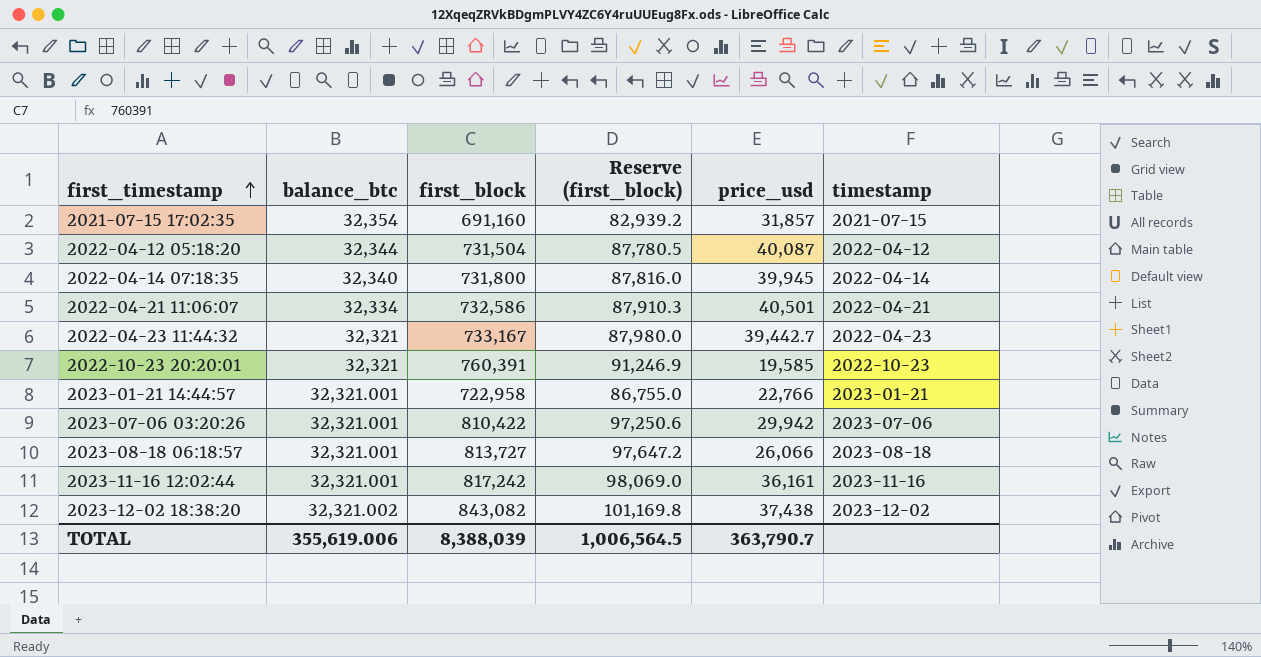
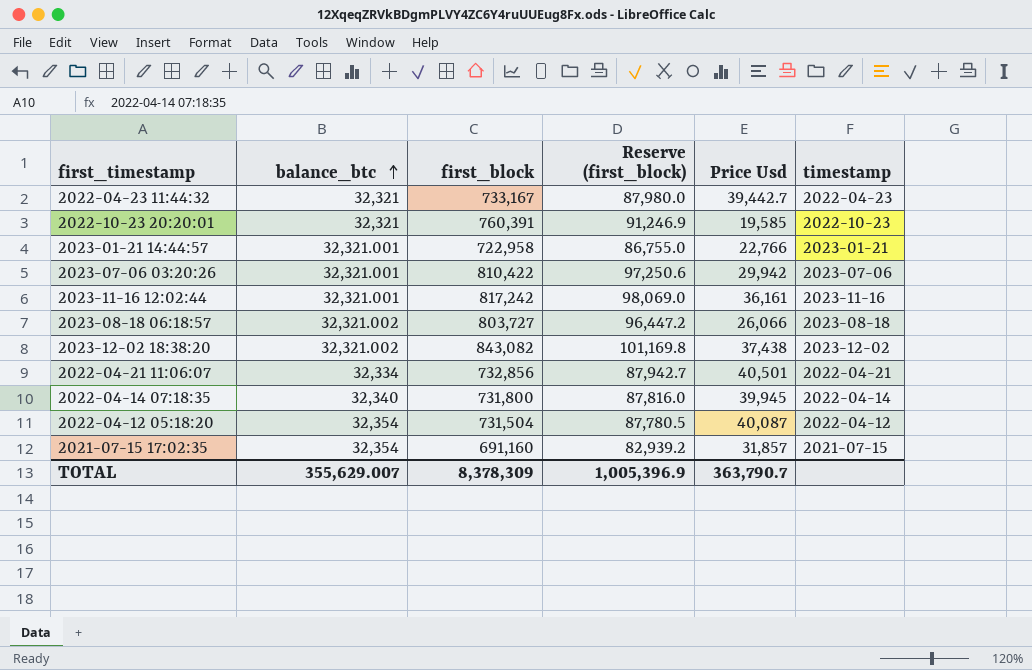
row order: first_timestamp ascending -> balance_btc ascending
column name: price_usd -> Price Usd
2023-08-18 06:18:57 | balance_btc: 32,321.001 -> 32,321.002
2023-08-18 06:18:57 | first_block: 813,727 -> 803,727
2023-08-18 06:18:57 | Reserve (first_block): 97,647.2 -> 96,447.2
2022-04-21 11:06:07 | first_block: 732,586 -> 732,856
2022-04-21 11:06:07 | Reserve (first_block): 87,910.3 -> 87,942.7
2022-04-12 05:18:20 | balance_btc: 32,344 -> 32,354
TOTAL | balance_btc: 355,619.006 -> 355,629.007
TOTAL | first_block: 8,388,039 -> 8,378,309
TOTAL | Reserve (first_block): 1,006,564.5 -> 1,005,396.9

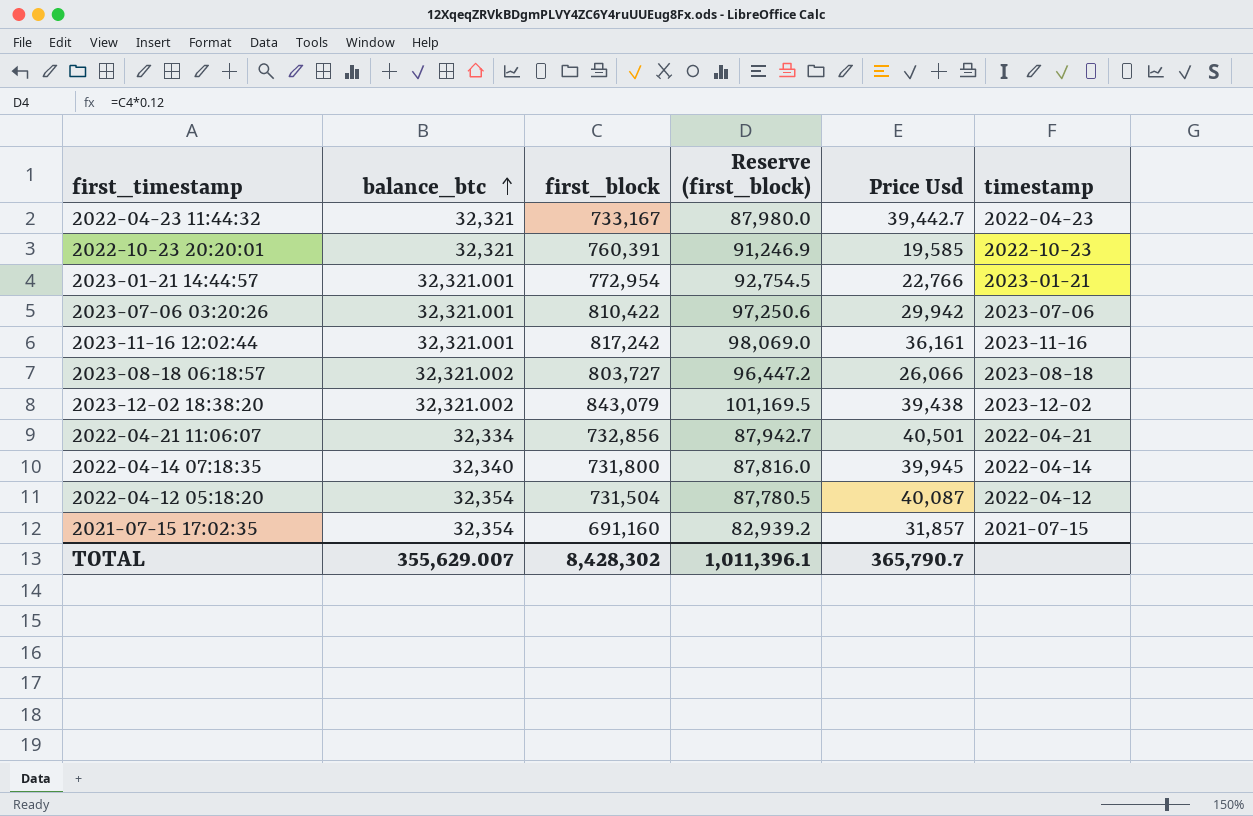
2023-01-21 14:44:57 | first_block: 722,958 -> 772,954
2023-01-21 14:44:57 | Reserve (first_block): 86,755.0 -> 92,754.5
2023-12-02 18:38:20 | first_block: 843,082 -> 843,079
2023-12-02 18:38:20 | Reserve (first_block): 101,169.8 -> 101,169.5
2023-12-02 18:38:20 | Price Usd: 37,438 -> 39,438
TOTAL | first_block: 8,378,309 -> 8,428,302
TOTAL | Reserve (first_block): 1,005,396.9 -> 1,011,396.1
TOTAL | Price Usd: 363,790.7 -> 365,790.7

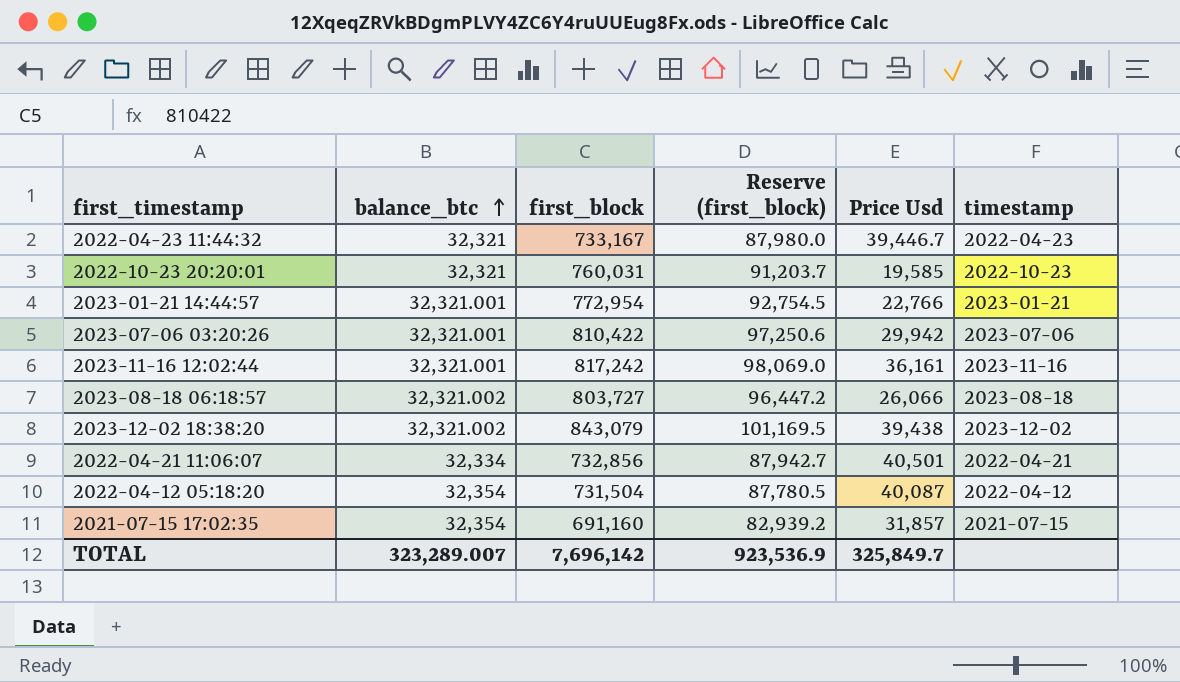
row 2022-04-14 07:18:35: 32,340 | 731,800 | 87,816.0 | 39,945 | 2022-04-14 -> none
2022-04-23 11:44:32 | Price Usd: 39,442.7 -> 39,446.7
2022-10-23 20:20:01 | first_block: 760,391 -> 760,031
2022-10-23 20:20:01 | Reserve (first_block): 91,246.9 -> 91,203.7
TOTAL | balance_btc: 355,629.007 -> 323,289.007
TOTAL | first_block: 8,428,302 -> 7,696,142
TOTAL | Reserve (first_block): 1,011,396.1 -> 923,536.9
TOTAL | Price Usd: 365,790.7 -> 325,849.7

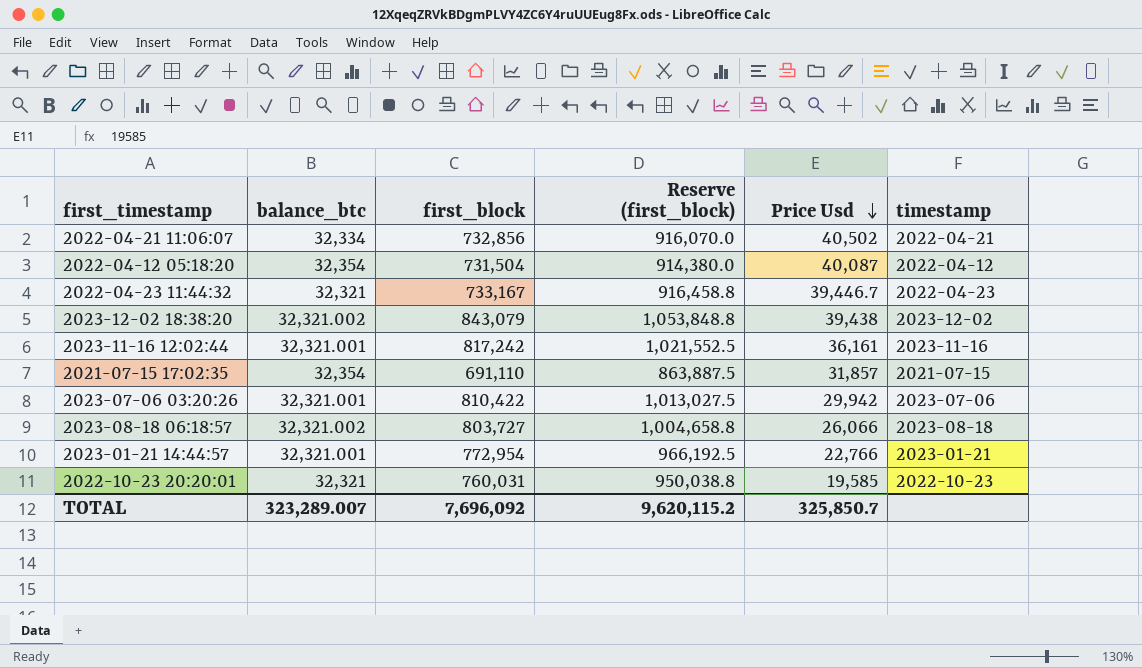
row order: balance_btc ascending -> Price Usd descending
column Reserve (first_block) | formula: [first_block] * 0.12 -> [first_block] * 1.25
2022-04-21 11:06:07 | Price Usd: 40,501 -> 40,502
2021-07-15 17:02:35 | first_block: 691,160 -> 691,110
TOTAL | first_block: 7,696,142 -> 7,696,092
TOTAL | Reserve (first_block): 923,536.9 -> 9,620,115.2
TOTAL | Price Usd: 325,849.7 -> 325,850.7

